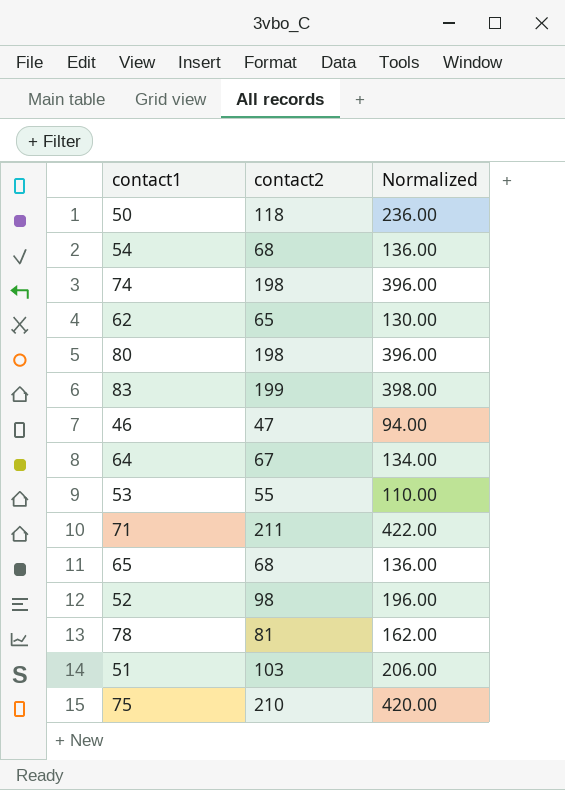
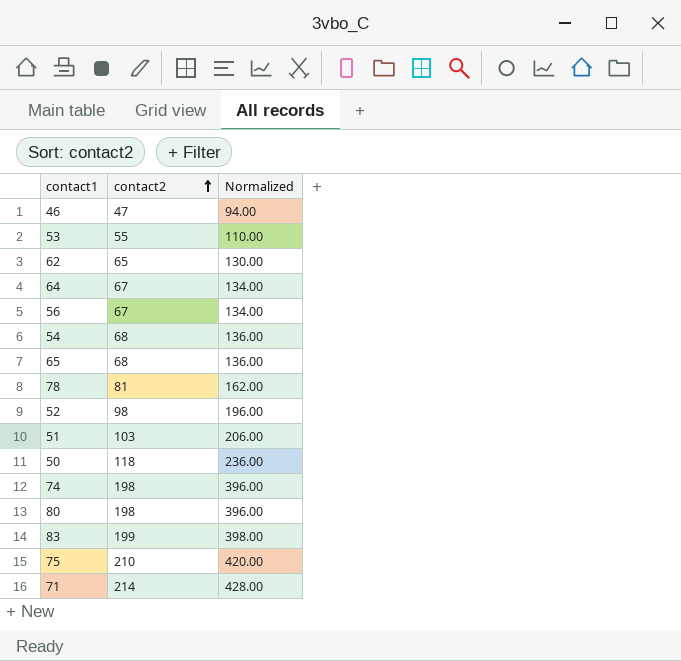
row order: none -> contact2 ascending
row 56: none -> 67 | 134.00
71 | contact2: 211 -> 214
71 | Normalized: 422.00 -> 428.00

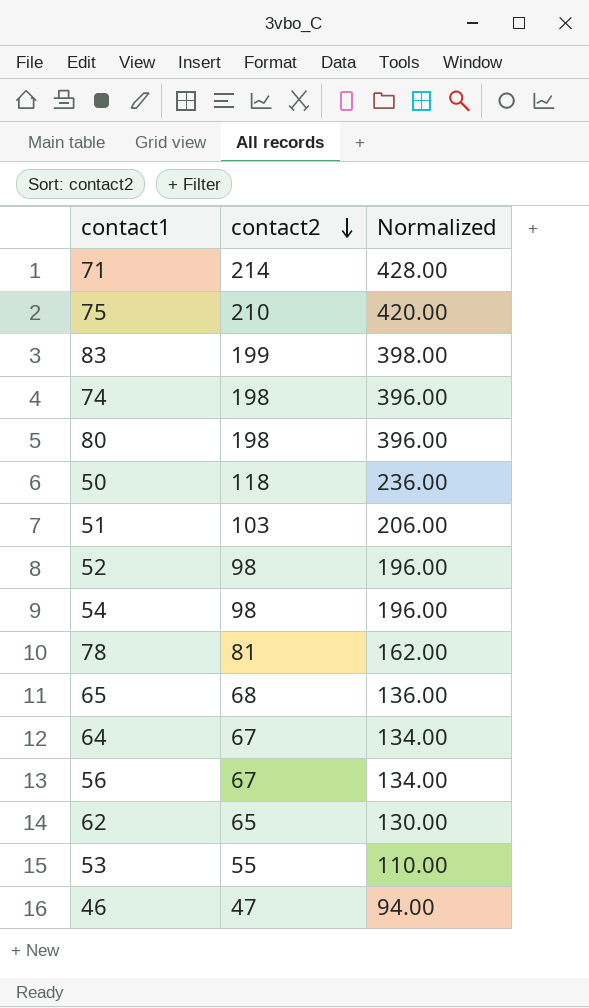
row order: contact2 ascending -> contact2 descending
54 | contact2: 68 -> 98
54 | Normalized: 136.00 -> 196.00

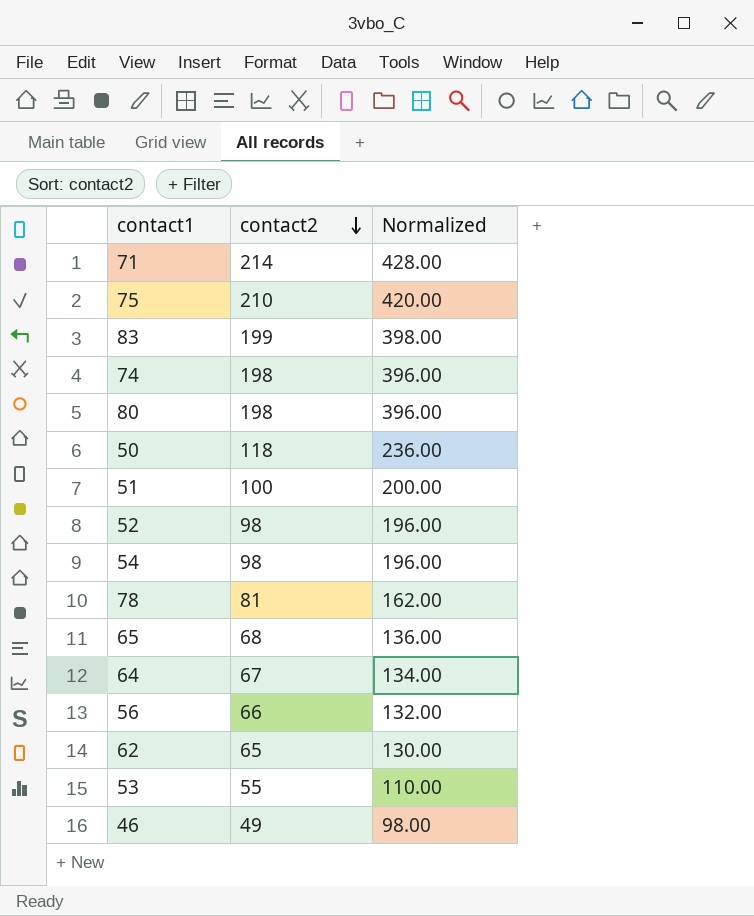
51 | contact2: 103 -> 100
51 | Normalized: 206.00 -> 200.00
56 | contact2: 67 -> 66
56 | Normalized: 134.00 -> 132.00
46 | contact2: 47 -> 49
46 | Normalized: 94.00 -> 98.00

